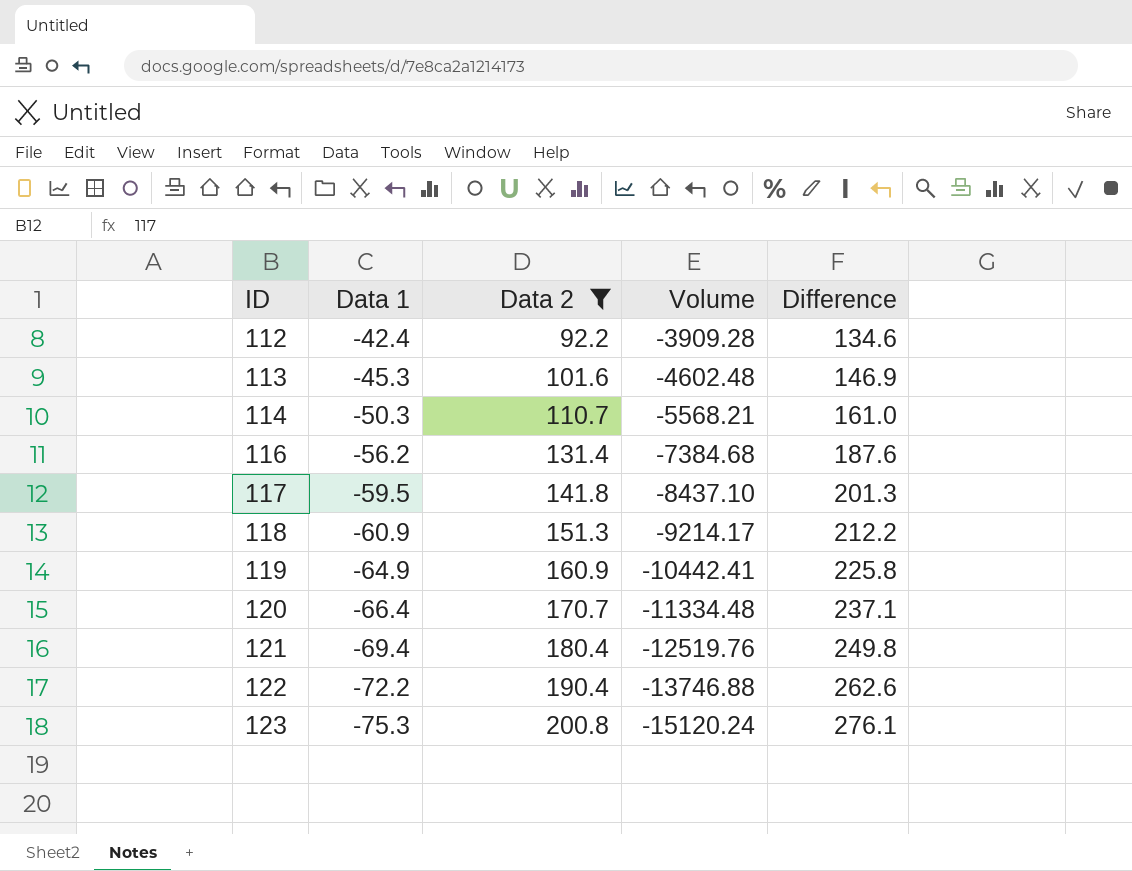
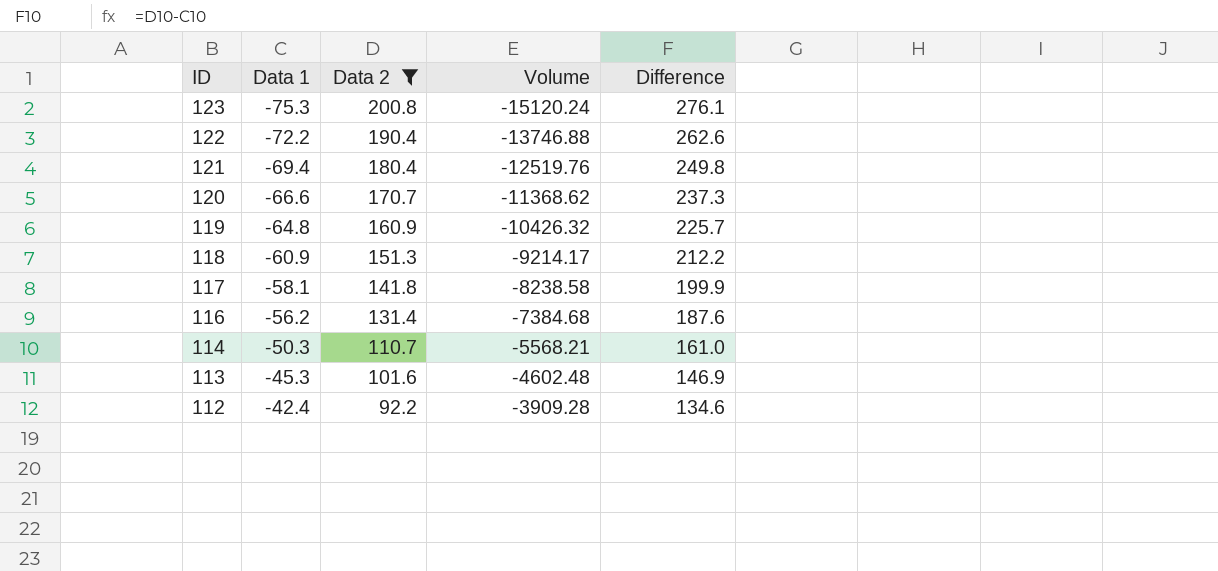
row order: ID ascending -> ID descending
120 | Data 1: -66.4 -> -66.6
120 | Volume: -11334.48 -> -11368.62
120 | Difference: 237.1 -> 237.3
119 | Data 1: -64.9 -> -64.8
119 | Volume: -10442.41 -> -10426.32
119 | Difference: 225.8 -> 225.7
117 | Data 1: -59.5 -> -58.1
117 | Volume: -8437.10 -> -8238.58
117 | Difference: 201.3 -> 199.9

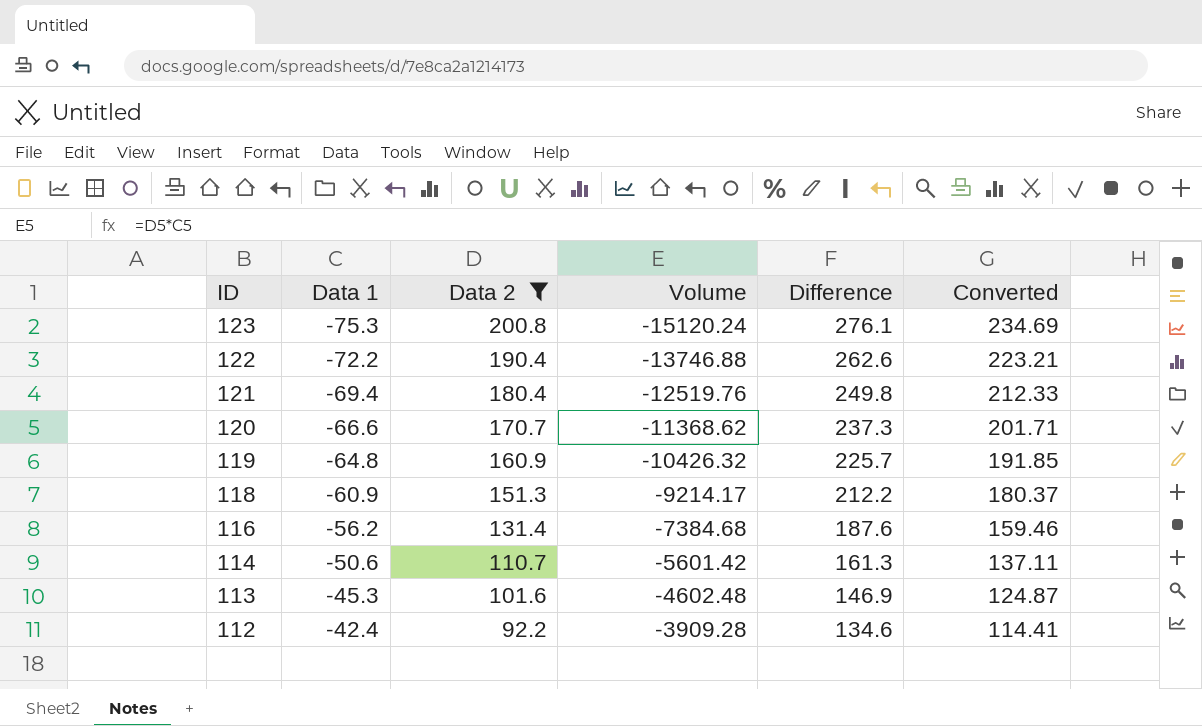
column Converted | formula: none -> [Difference] * 0.85
row 117: -58.1 | 141.8 | -8238.58 | 199.9 -> none
114 | Data 1: -50.3 -> -50.6
114 | Volume: -5568.21 -> -5601.42
114 | Difference: 161.0 -> 161.3

